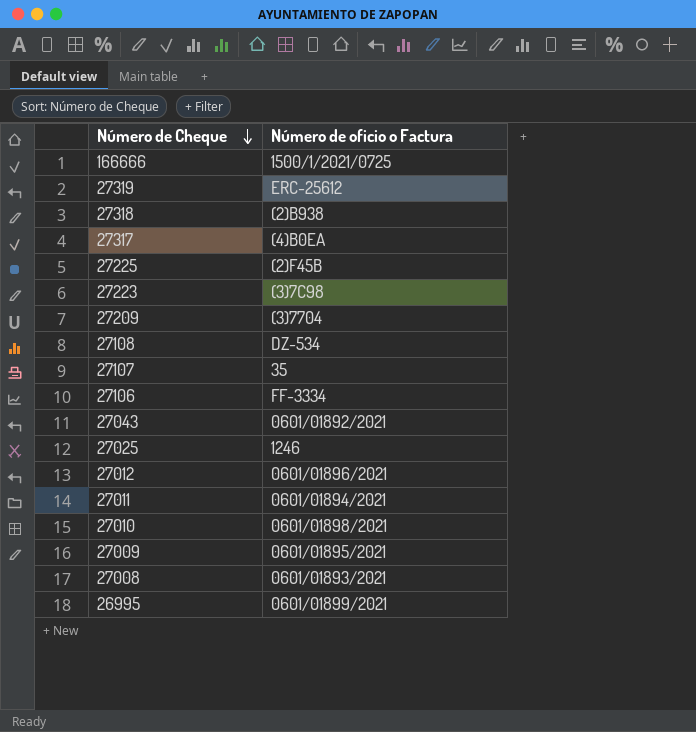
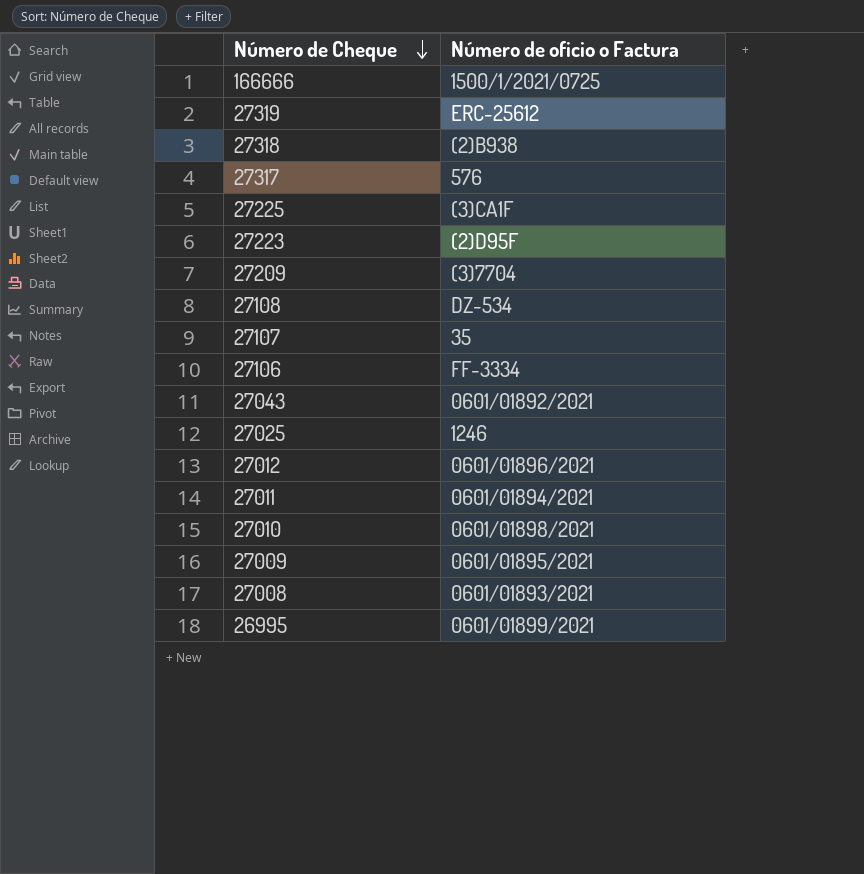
27317 | Número de oficio o Factura: (4)B0EA -> 576
27225 | Número de oficio o Factura: (2)F45B -> (3)CA1F
27223 | Número de oficio o Factura: (3)7C98 -> (2)D95F

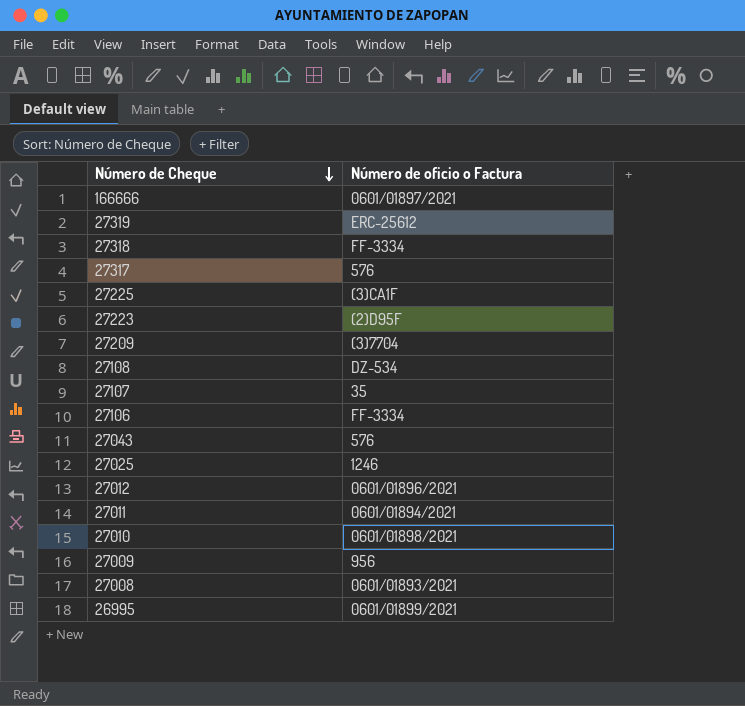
166666 | Número de oficio o Factura: 1500/1/2021/0725 -> 0601/01897/2021
27318 | Número de oficio o Factura: (2)B938 -> FF-3334
27043 | Número de oficio o Factura: 0601/01892/2021 -> 576
27009 | Número de oficio o Factura: 0601/01895/2021 -> 956

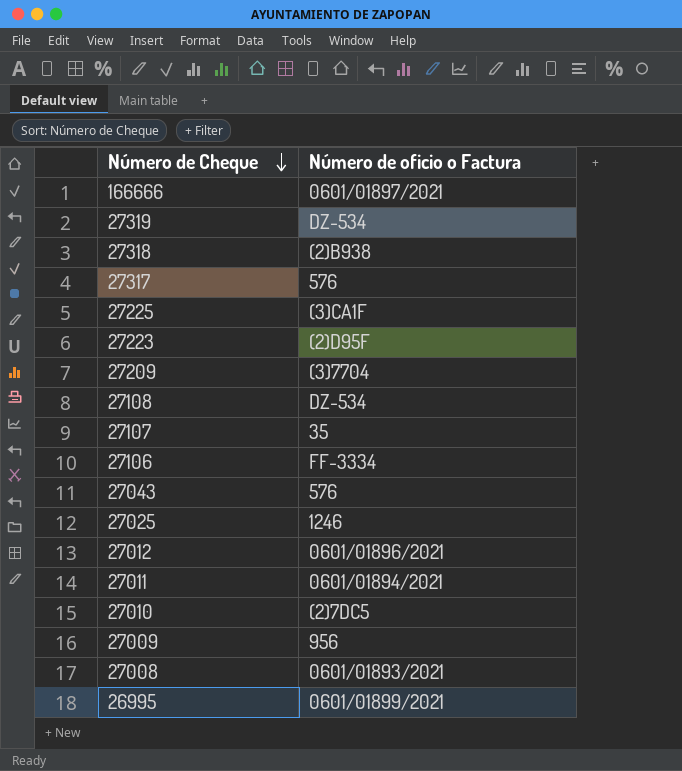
27319 | Número de oficio o Factura: ERC-25612 -> DZ-534
27318 | Número de oficio o Factura: FF-3334 -> (2)B938
27010 | Número de oficio o Factura: 0601/01898/2021 -> (2)7DC5

